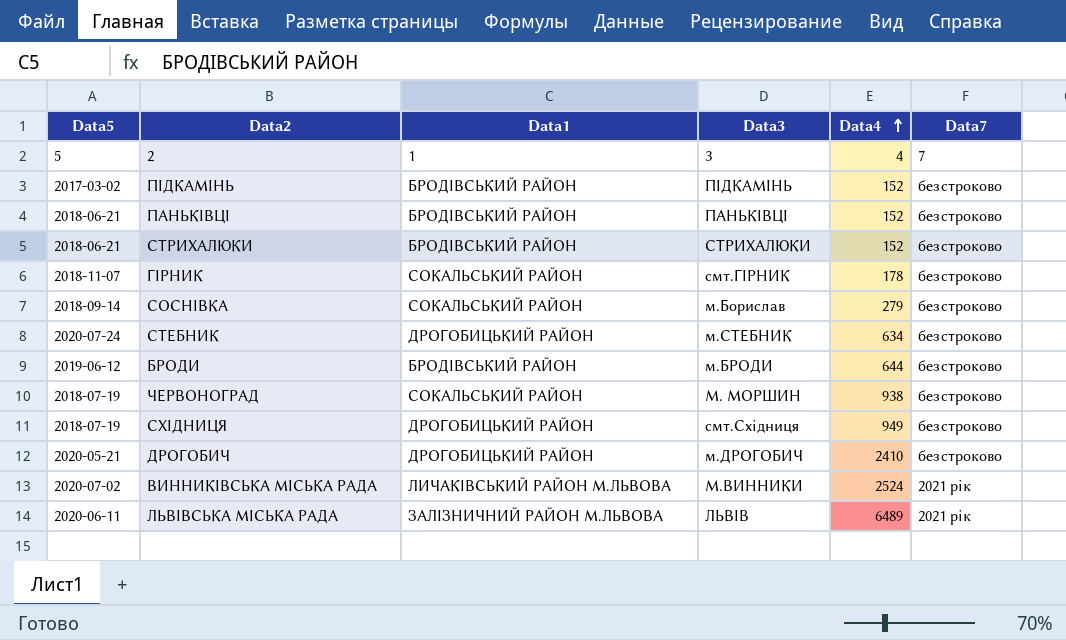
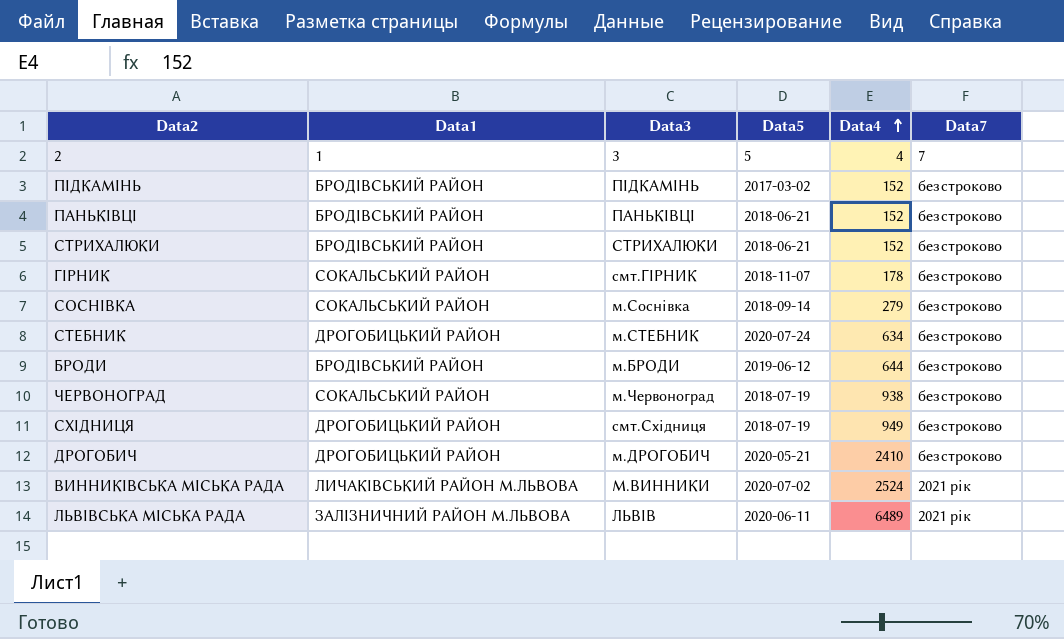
column Data5 | position: 1 -> 4
СОСНІВКА | Data3: м.Борислав -> м.Соснівка
ЧЕРВОНОГРАД | Data3: М. МОРШИН -> м.Червоноград

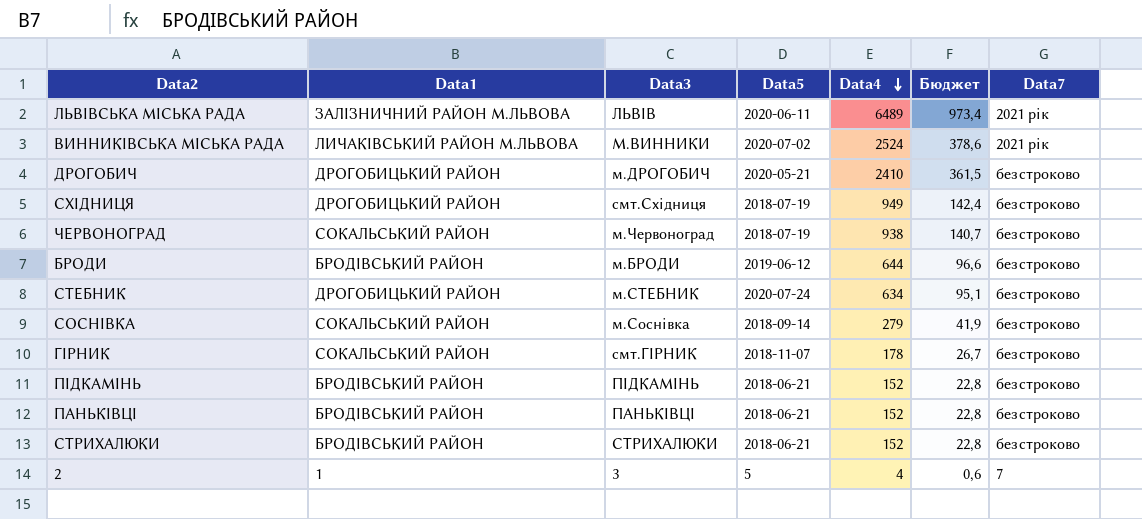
row order: Data4 ascending -> Data4 descending
column Бюджет | formula: none -> [Data4] * 0,15
ПІДКАМІНЬ | Data5: 2017-03-02 -> 2018-06-21

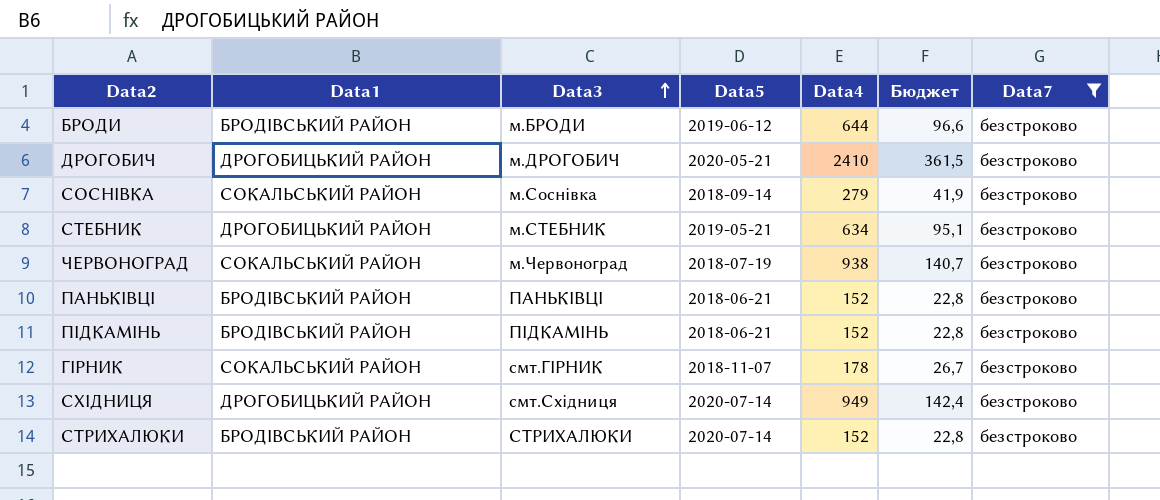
filter: none -> Data7 = безстроково
row order: Data4 descending -> Data3 ascending
СТЕБНИК | Data5: 2020-07-24 -> 2019-05-21
СХІДНИЦЯ | Data5: 2018-07-19 -> 2020-07-14
СТРИХАЛЮКИ | Data5: 2018-06-21 -> 2020-07-14

